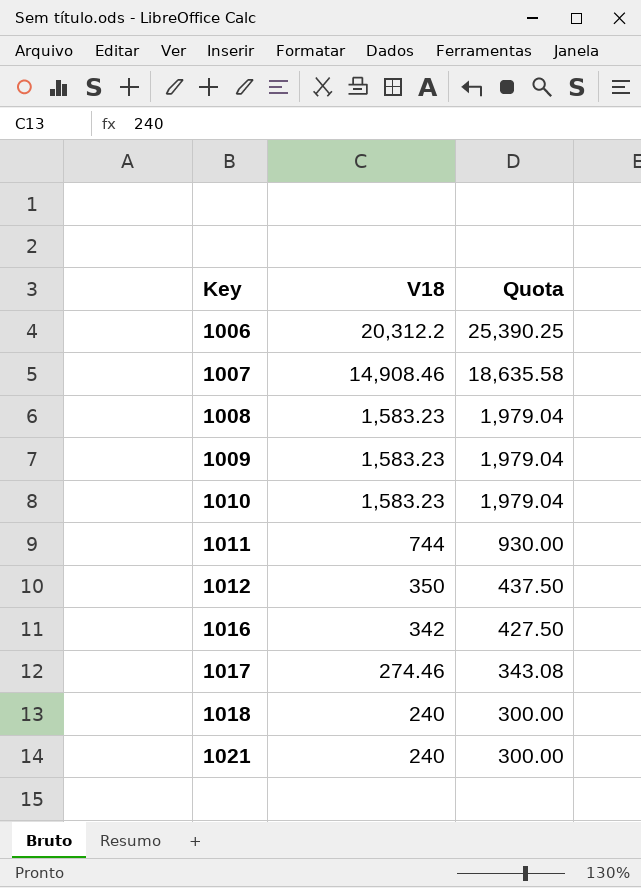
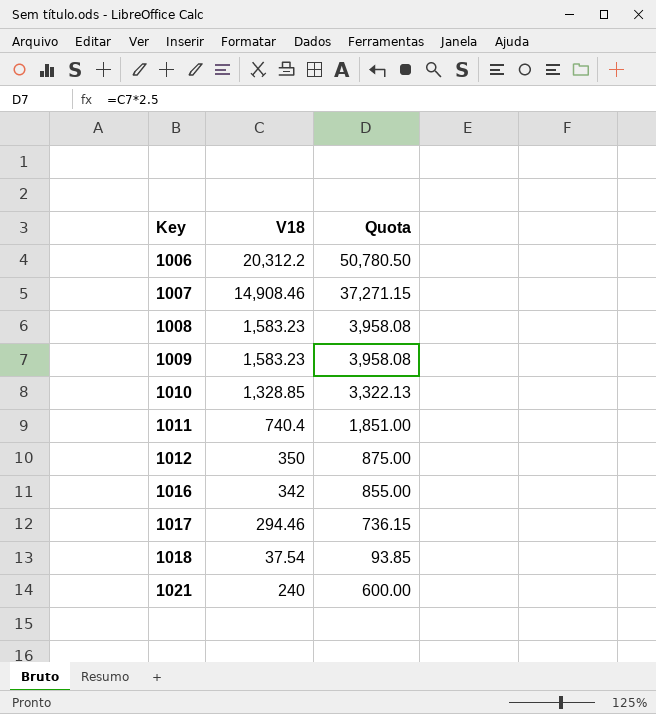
column Quota | formula: [V18] * 1.25 -> [V18] * 2.5
1010 | V18: 1,583.23 -> 1,328.85
1011 | V18: 744 -> 740.4
1017 | V18: 274.46 -> 294.46
1018 | V18: 240 -> 37.54

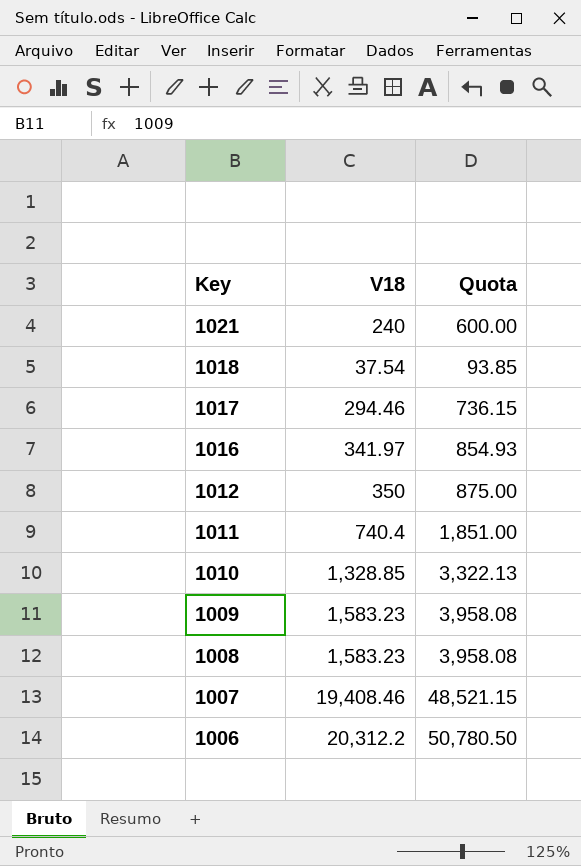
row order: Key ascending -> Key descending
1016 | V18: 342 -> 341.97
1016 | Quota: 855.00 -> 854.93
1007 | V18: 14,908.46 -> 19,408.46
1007 | Quota: 37,271.15 -> 48,521.15

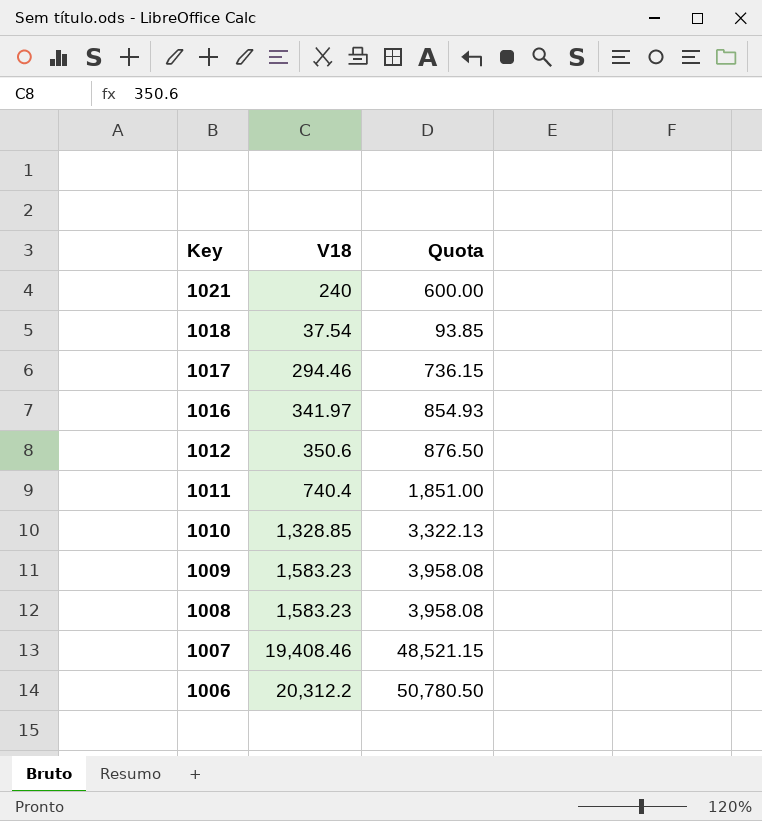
1012 | V18: 350 -> 350.6
1012 | Quota: 875.00 -> 876.50

